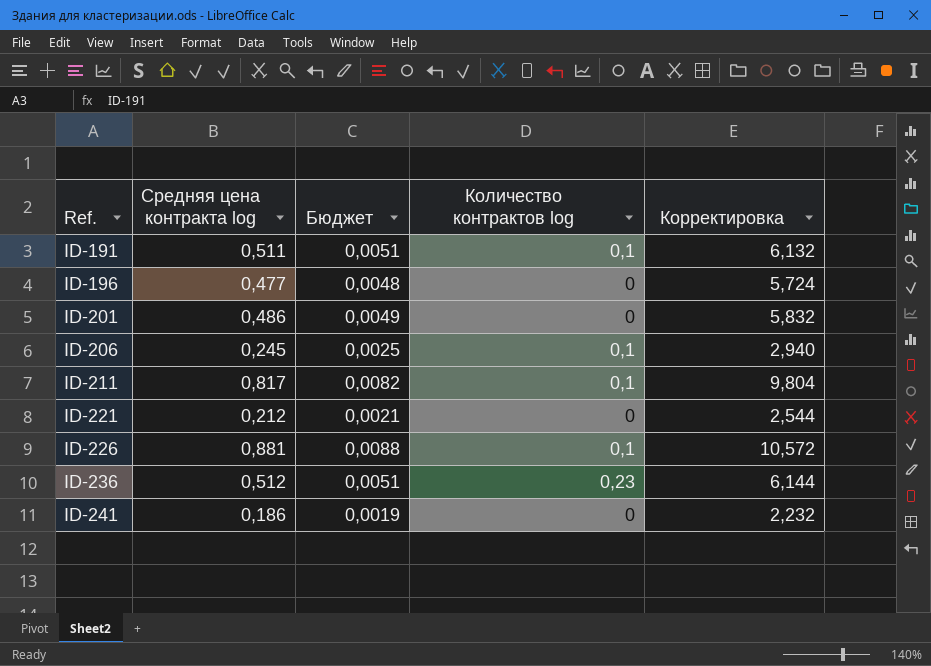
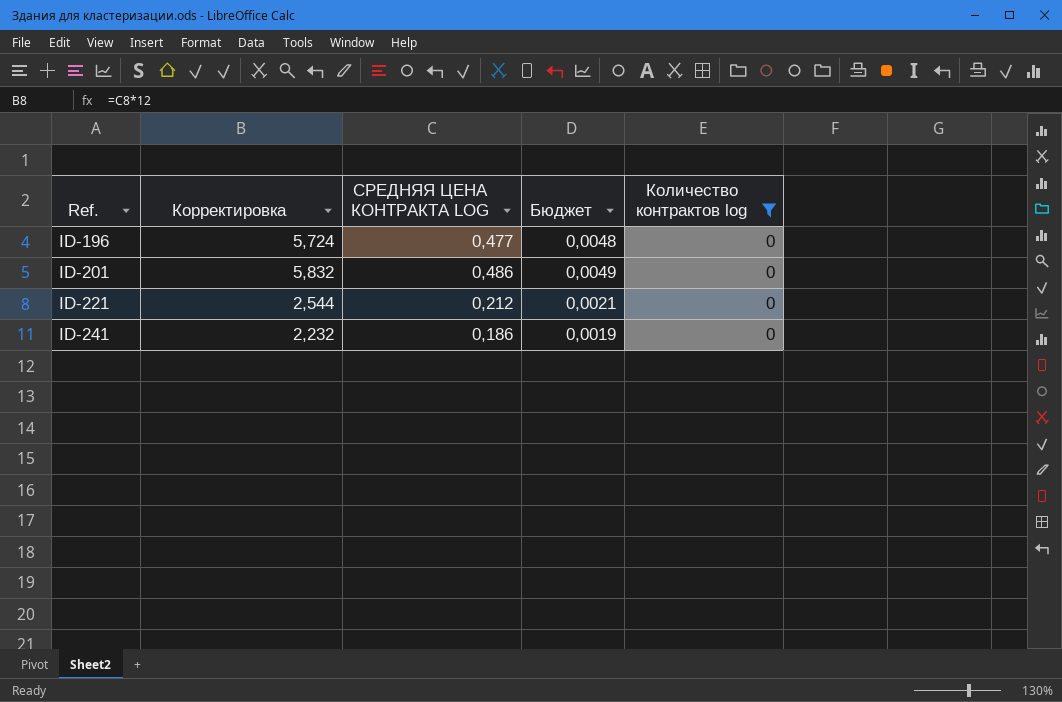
filter: none -> Количество контрактов log = 0
column Корректировка | position: 5 -> 2
column name: Средняя цена контракта log -> СРЕДНЯЯ ЦЕНА КОНТРАКТА LOG

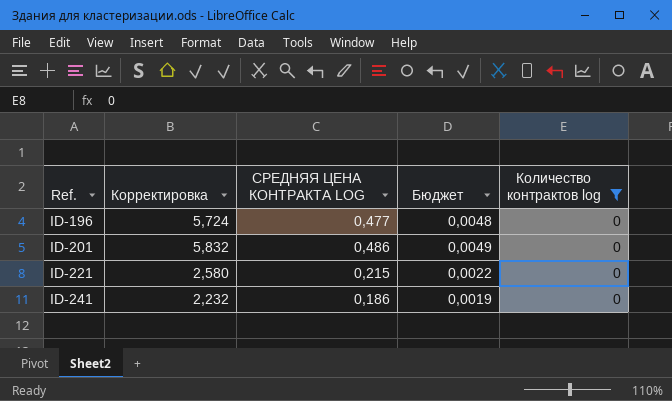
ID-221 | Корректировка: 2,544 -> 2,580
ID-221 | СРЕДНЯЯ ЦЕНА КОНТРАКТА LOG: 0,212 -> 0,215
ID-221 | Бюджет: 0,0021 -> 0,0022

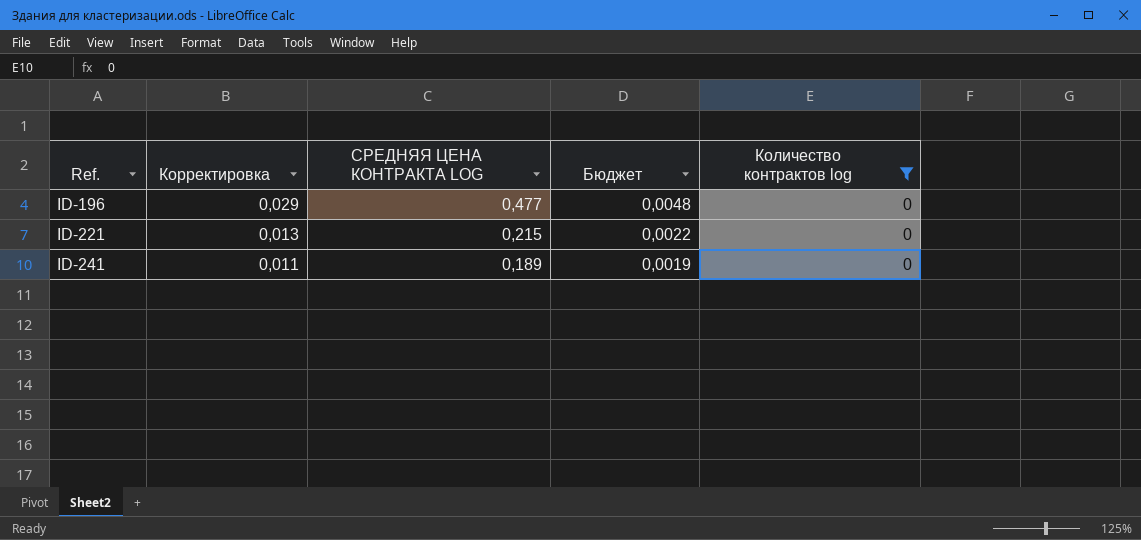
column Корректировка | formula: [СРЕДНЯЯ ЦЕНА КОНТРАКТА LOG] * 12 -> [СРЕДНЯЯ ЦЕНА КОНТРАКТА LOG] * 0,06
row ID-201: 5,832 | 0,486 | 0,0049 | 0 -> none
ID-241 | СРЕДНЯЯ ЦЕНА КОНТРАКТА LOG: 0,186 -> 0,189

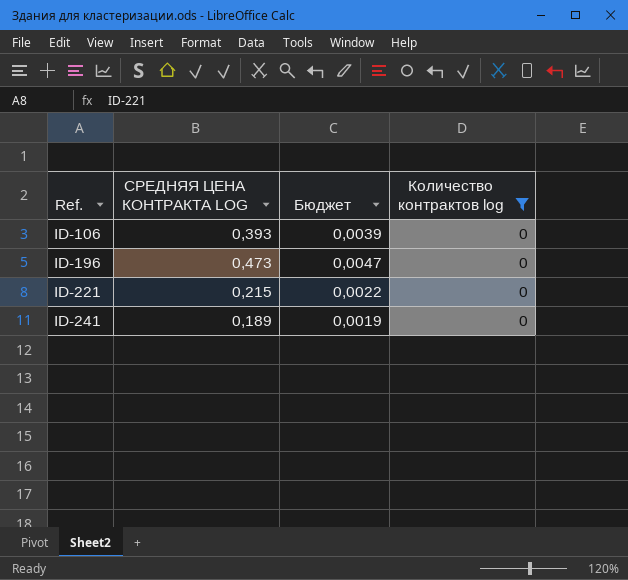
column Корректировка | formula: [СРЕДНЯЯ ЦЕНА КОНТРАКТА LOG] * 0,06 -> none
row ID-106: none -> 0,393 | 0,0039 | 0
ID-196 | СРЕДНЯЯ ЦЕНА КОНТРАКТА LOG: 0,477 -> 0,473
ID-196 | Бюджет: 0,0048 -> 0,0047

